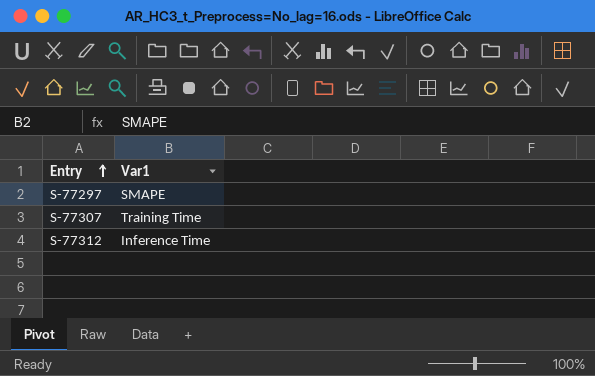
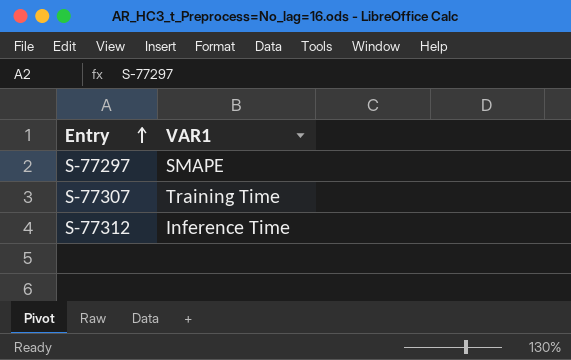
column name: Var1 -> VAR1

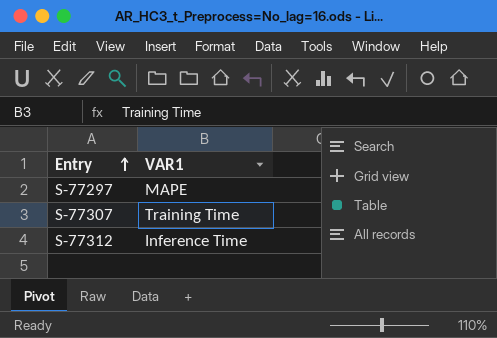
S-77297 | VAR1: SMAPE -> MAPE

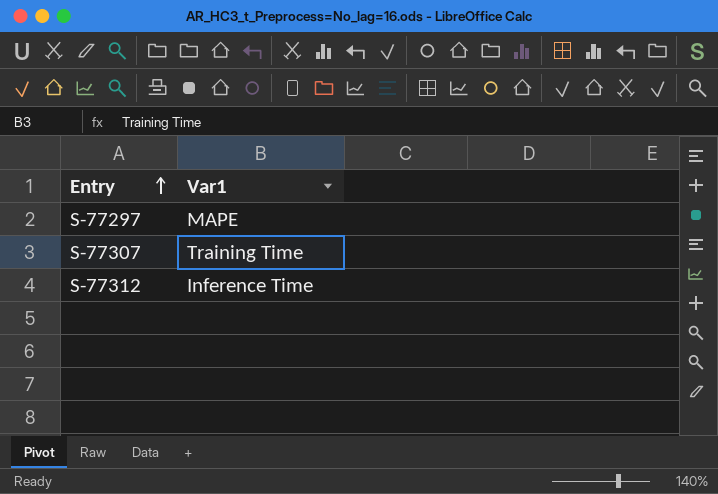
column name: VAR1 -> Var1

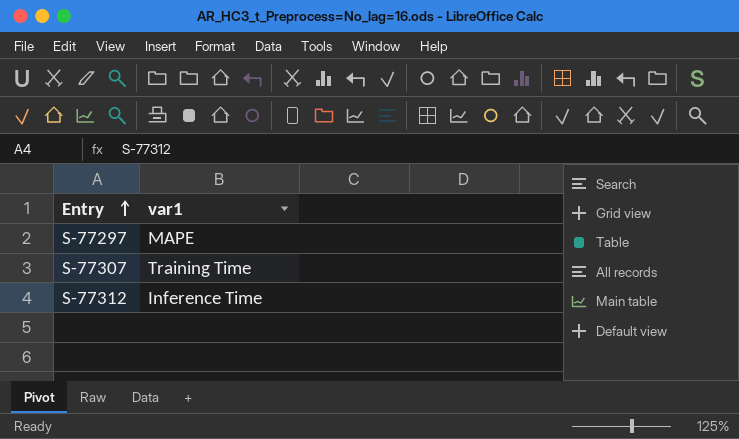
column name: Var1 -> var1

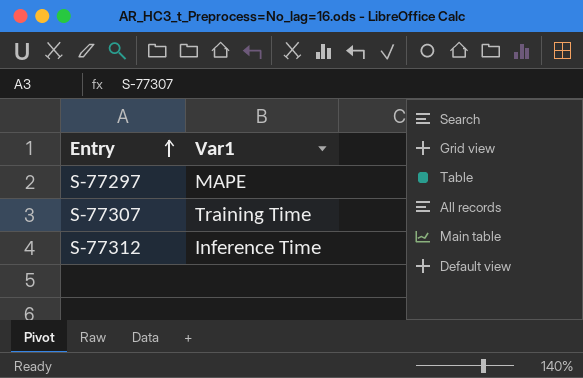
column name: var1 -> Var1

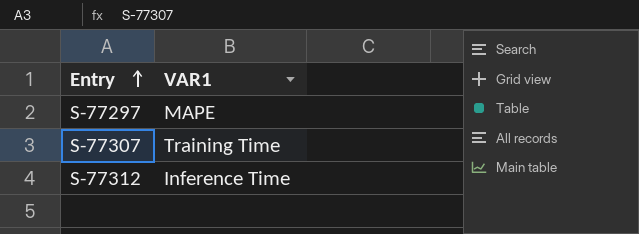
column name: Var1 -> VAR1

